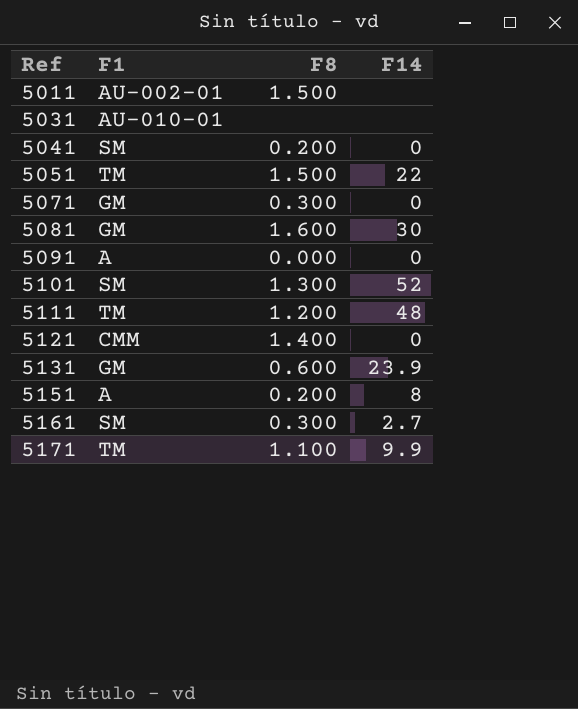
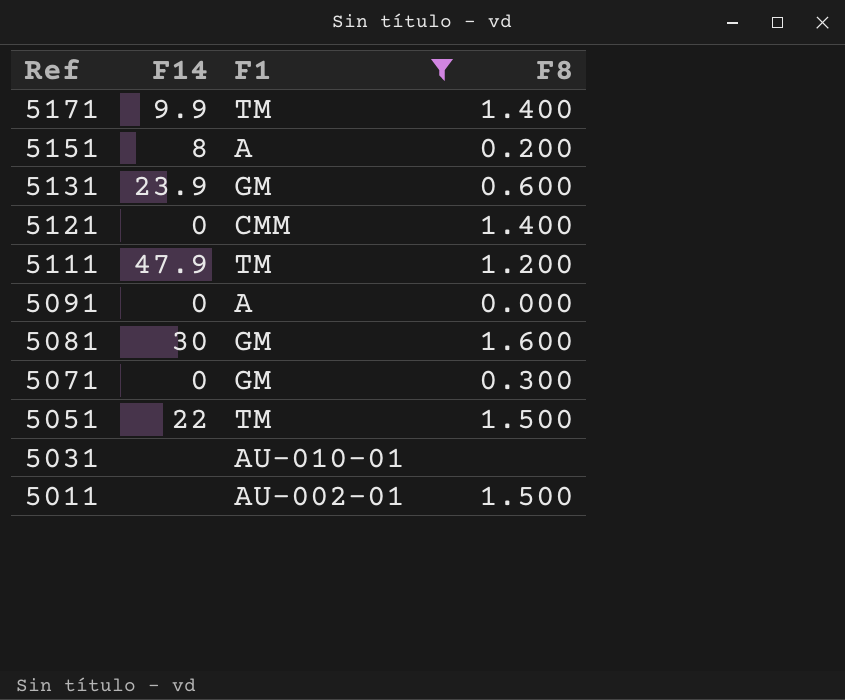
filter: none -> F1 != SM
row order: Ref ascending -> Ref descending
column F14 | position: 4 -> 2
5171 | F8: 1.100 -> 1.400
5111 | F14: 48 -> 47.9

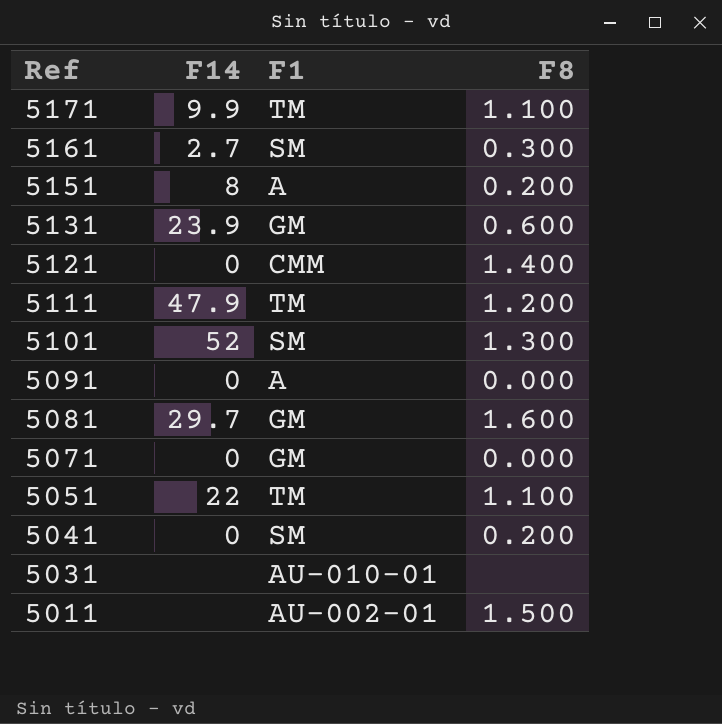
filter: F1 != SM -> none
5171 | F8: 1.400 -> 1.100
5081 | F14: 30 -> 29.7
5071 | F8: 0.300 -> 0.000
5051 | F8: 1.500 -> 1.100

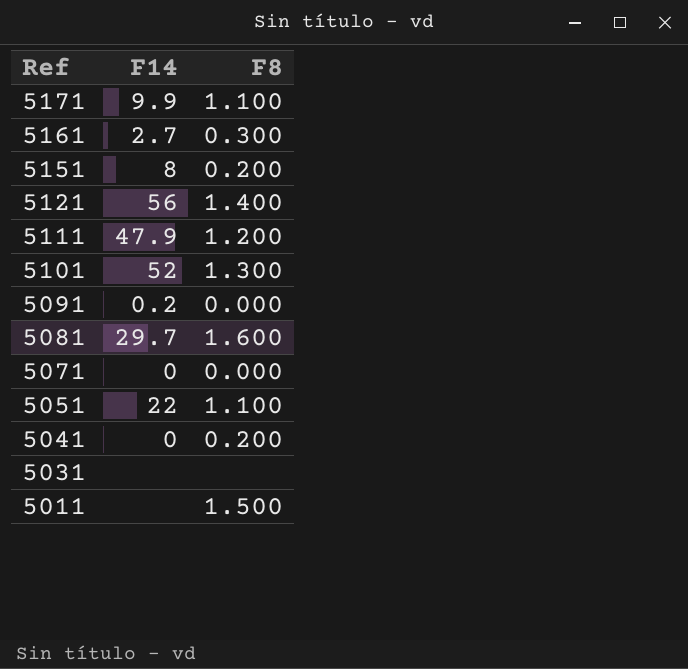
column F1 | position: 3 -> none
row 5131: 23.9 | GM | 0.600 -> none
5121 | F14: 0 -> 56
5091 | F14: 0 -> 0.2

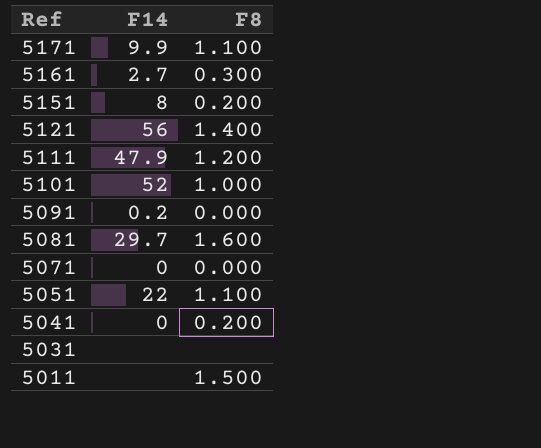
5101 | F8: 1.300 -> 1.000

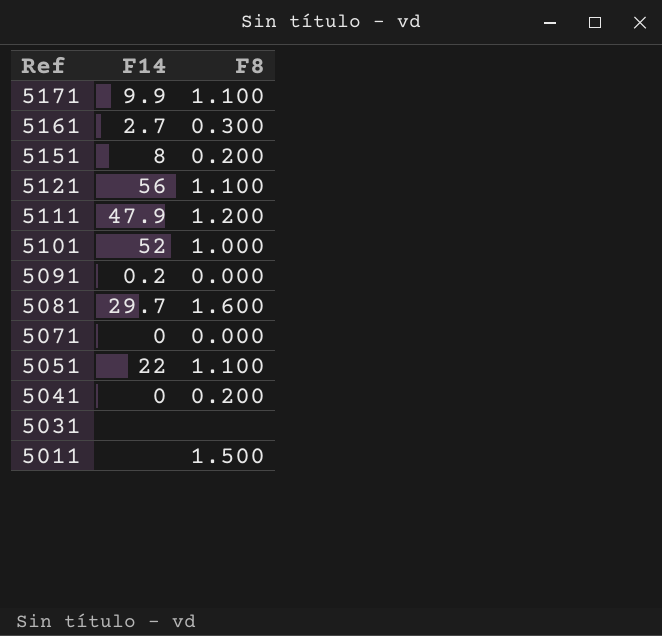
5121 | F8: 1.400 -> 1.100

